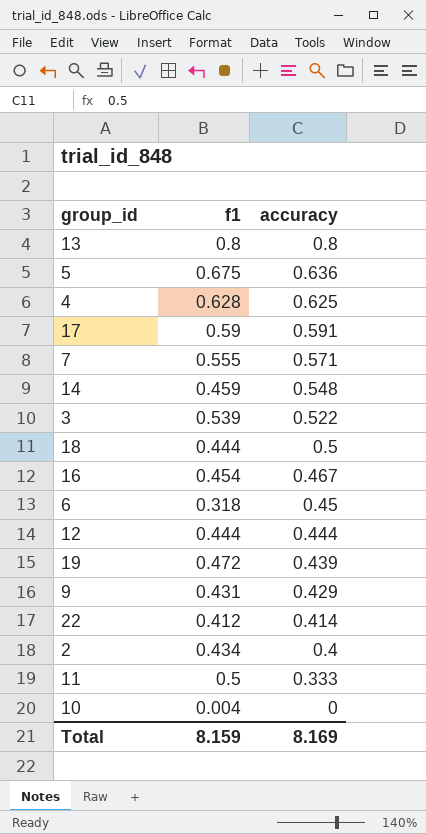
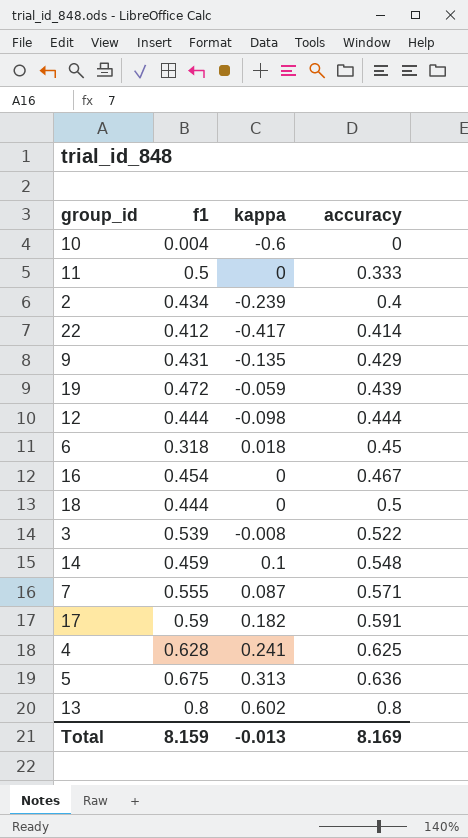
row order: accuracy descending -> accuracy ascending
column kappa | position: none -> 3

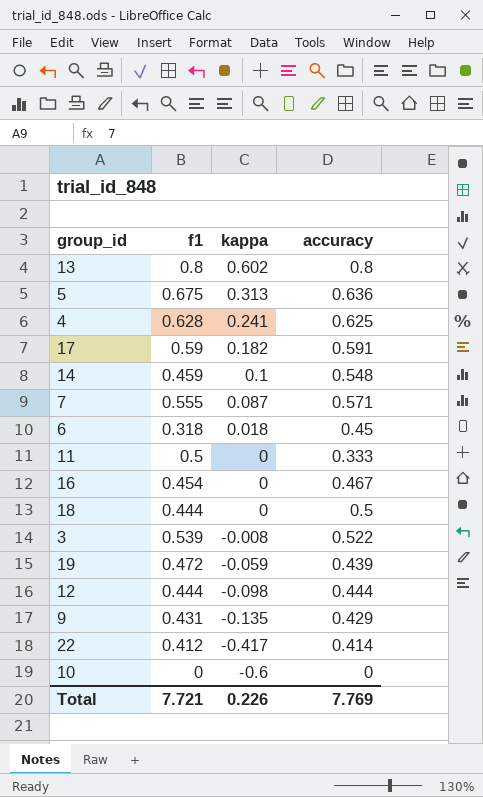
row order: accuracy ascending -> kappa descending
row 2: 0.434 | -0.239 | 0.4 -> none
10 | f1: 0.004 -> 0
Total | f1: 8.159 -> 7.721
Total | kappa: -0.013 -> 0.226
Total | accuracy: 8.169 -> 7.769

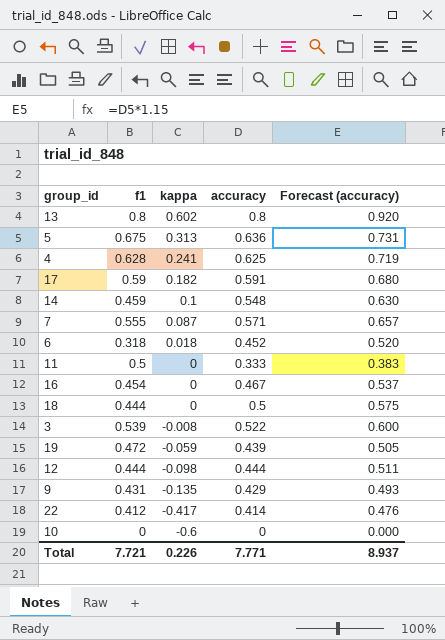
column Forecast (accuracy) | formula: none -> [accuracy] * 1.15
6 | accuracy: 0.45 -> 0.452
Total | accuracy: 7.769 -> 7.771

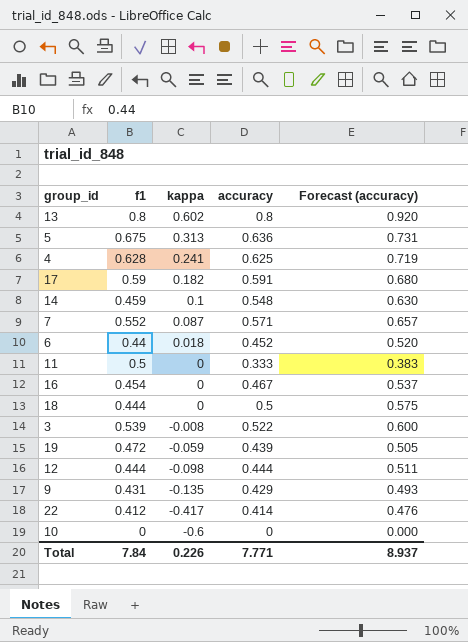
7 | f1: 0.555 -> 0.552
6 | f1: 0.318 -> 0.44
Total | f1: 7.721 -> 7.84

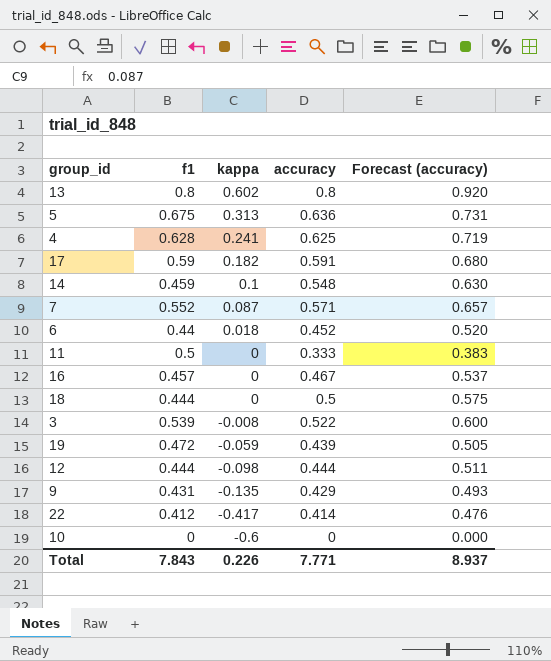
16 | f1: 0.454 -> 0.457
Total | f1: 7.84 -> 7.843

